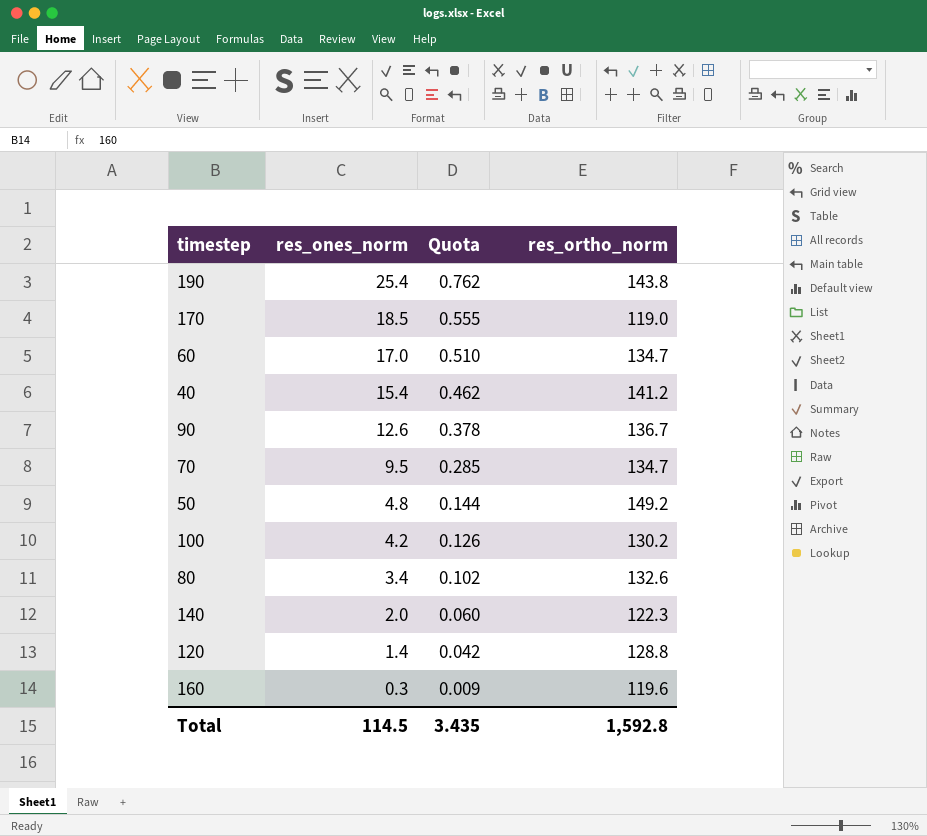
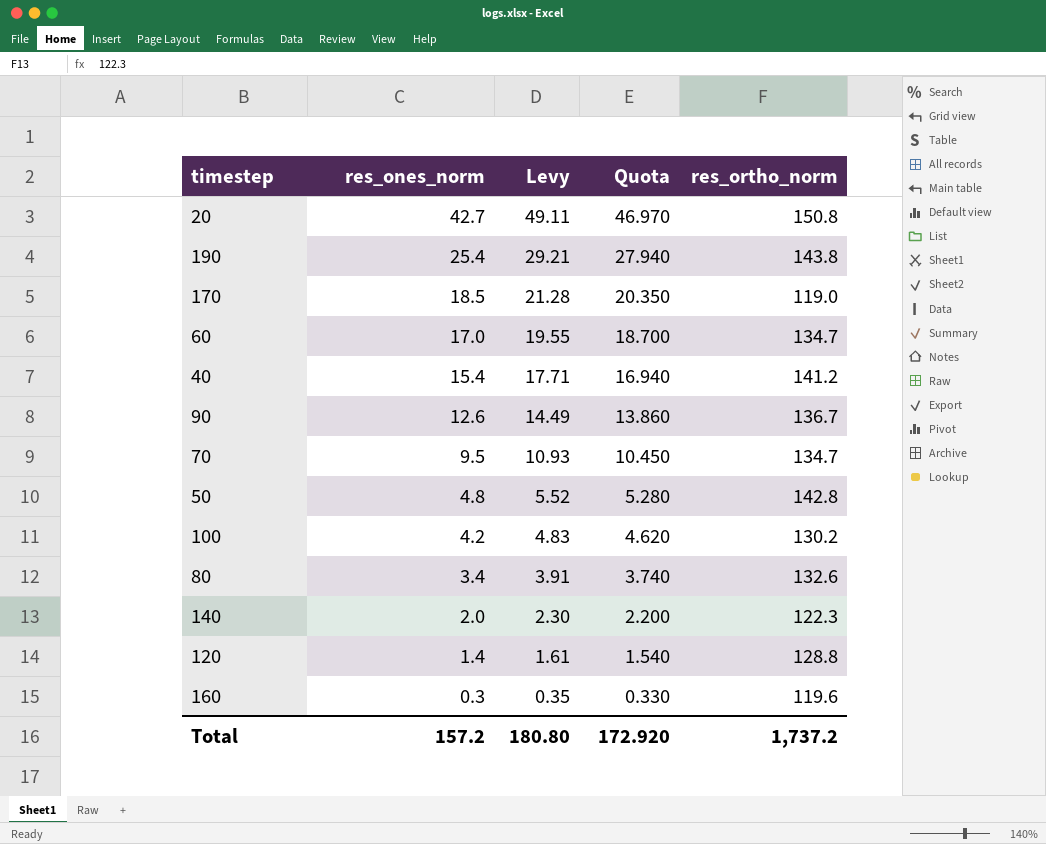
column Levy | formula: none -> [res_ones_norm] * 1.15
column Quota | formula: [res_ones_norm] * 0.03 -> [res_ones_norm] * 1.1
row 20: none -> 42.7 | 49.11 | 46.970 | 150.8
50 | res_ortho_norm: 149.2 -> 142.8
Total | res_ones_norm: 114.5 -> 157.2
Total | Quota: 3.435 -> 172.920
Total | res_ortho_norm: 1,592.8 -> 1,737.2

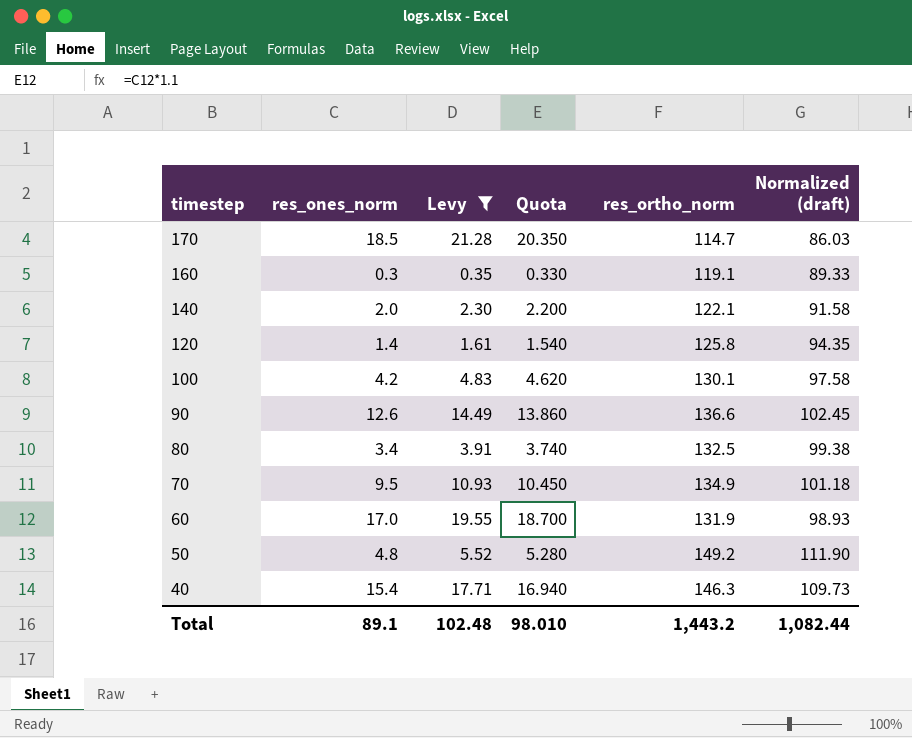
filter: none -> Levy <= 21.28
row order: res_ones_norm descending -> timestep descending
column Normalized (draft) | formula: none -> [res_ortho_norm] * 0.75
170 | res_ortho_norm: 119.0 -> 114.7
160 | res_ortho_norm: 119.6 -> 119.1
140 | res_ortho_norm: 122.3 -> 122.1
120 | res_ortho_norm: 128.8 -> 125.8
100 | res_ortho_norm: 130.2 -> 130.1
90 | res_ortho_norm: 136.7 -> 136.6
80 | res_ortho_norm: 132.6 -> 132.5
70 | res_ortho_norm: 134.7 -> 134.9
60 | res_ortho_norm: 134.7 -> 131.9
50 | res_ortho_norm: 142.8 -> 149.2
40 | res_ortho_norm: 141.2 -> 146.3
Total | res_ones_norm: 157.2 -> 89.1
Total | Levy: 180.80 -> 102.48
Total | Quota: 172.920 -> 98.010
Total | res_ortho_norm: 1,737.2 -> 1,443.2

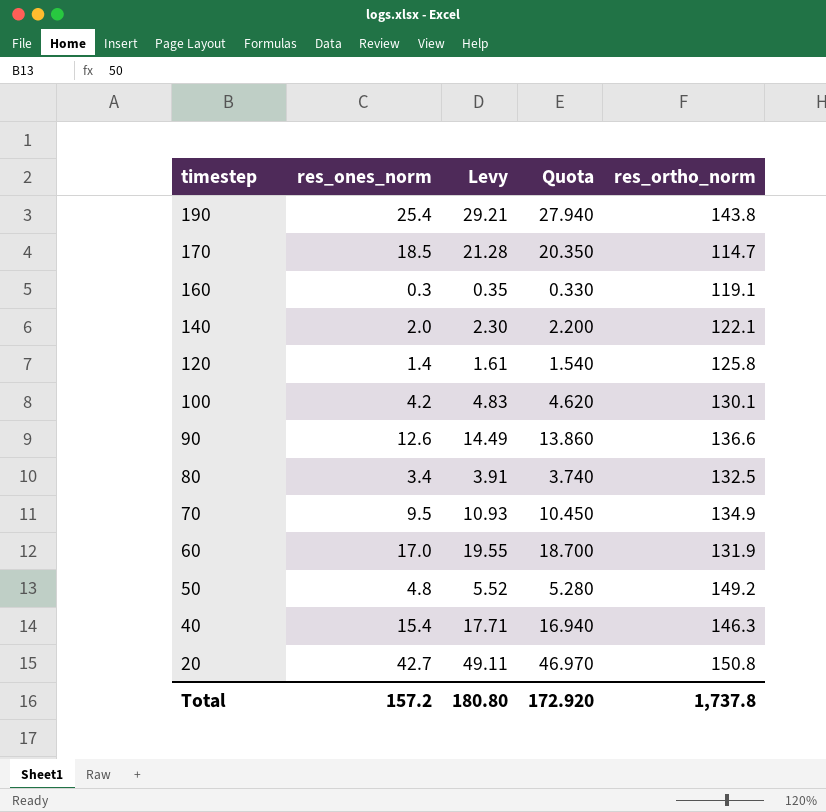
filter: Levy <= 21.28 -> none
column Normalized (draft) | formula: [res_ortho_norm] * 0.75 -> none
Total | res_ones_norm: 89.1 -> 157.2
Total | Levy: 102.48 -> 180.80
Total | Quota: 98.010 -> 172.920
Total | res_ortho_norm: 1,443.2 -> 1,737.8

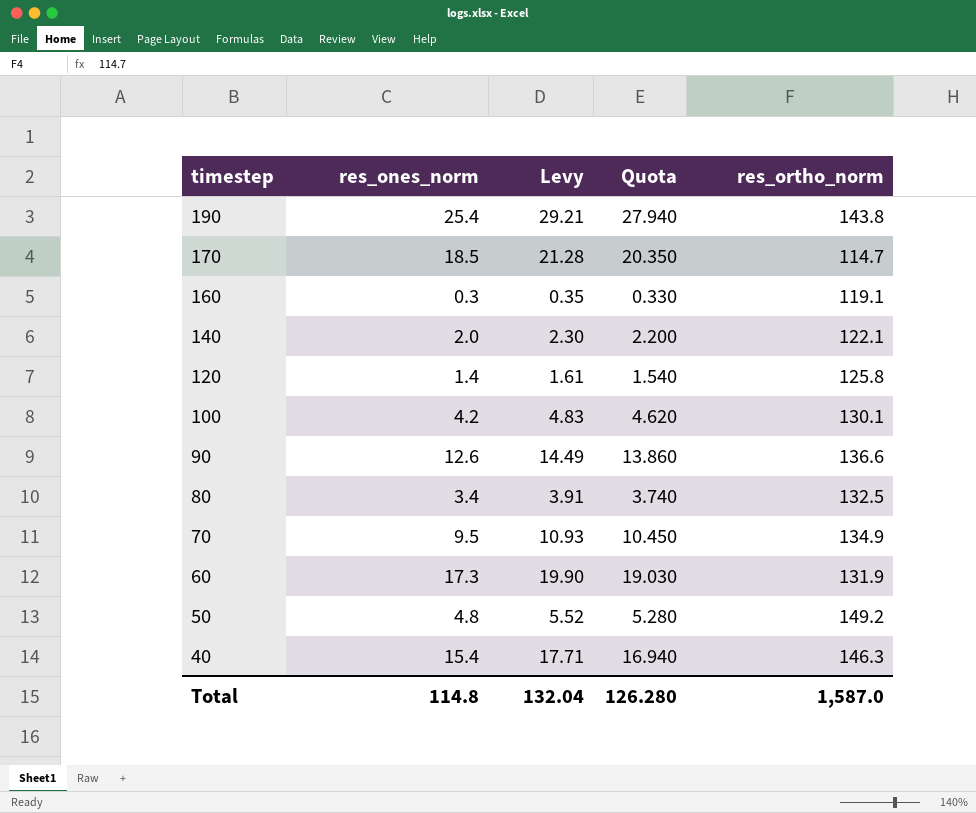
row 20: 42.7 | 49.11 | 46.970 | 150.8 -> none
60 | res_ones_norm: 17.0 -> 17.3
60 | Levy: 19.55 -> 19.90
60 | Quota: 18.700 -> 19.030
Total | res_ones_norm: 157.2 -> 114.8
Total | Levy: 180.80 -> 132.04
Total | Quota: 172.920 -> 126.280
Total | res_ortho_norm: 1,737.8 -> 1,587.0

